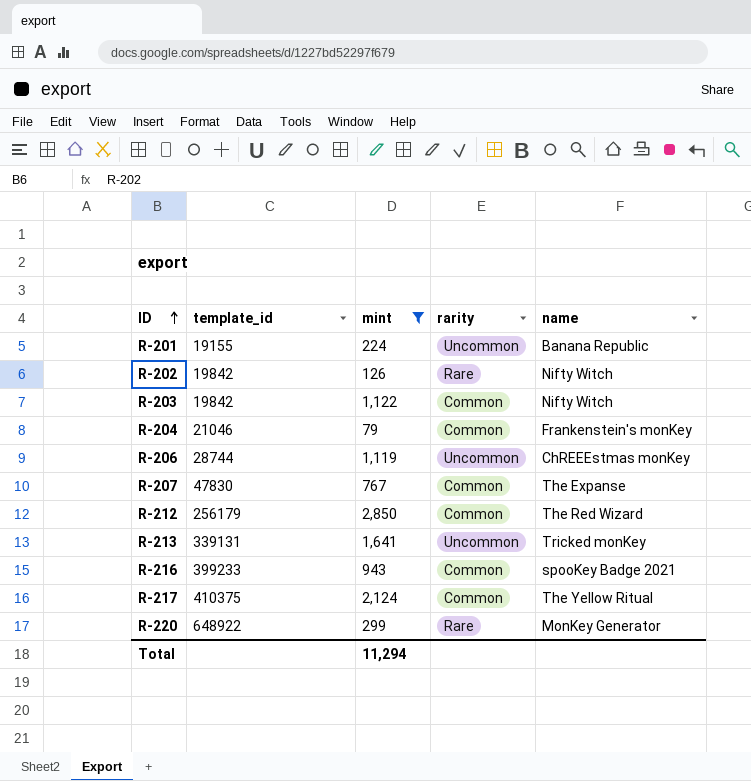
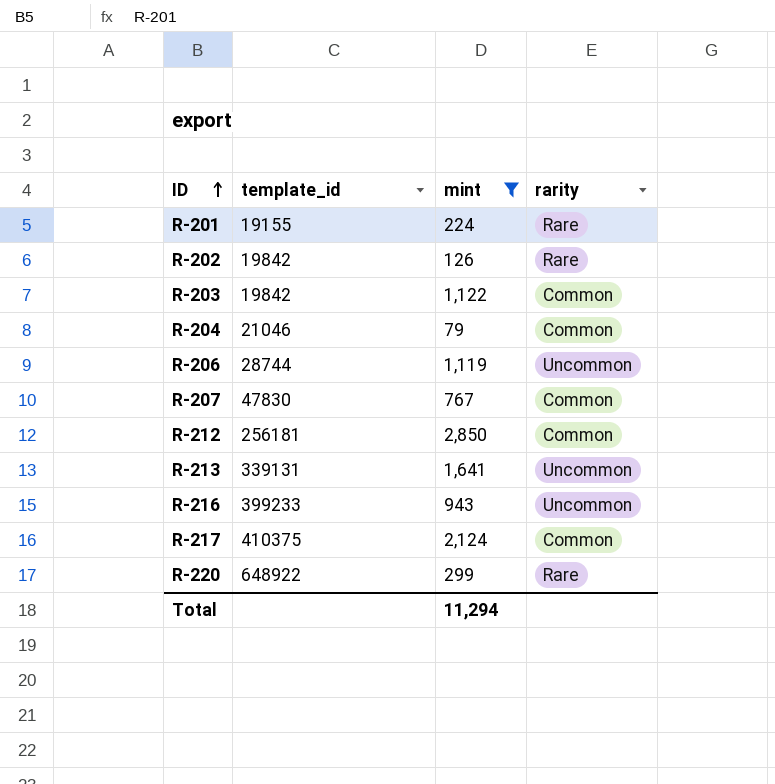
column name | position: 5 -> none
R-201 | rarity: Uncommon -> Rare
R-212 | template_id: 256179 -> 256181
R-216 | rarity: Common -> Uncommon

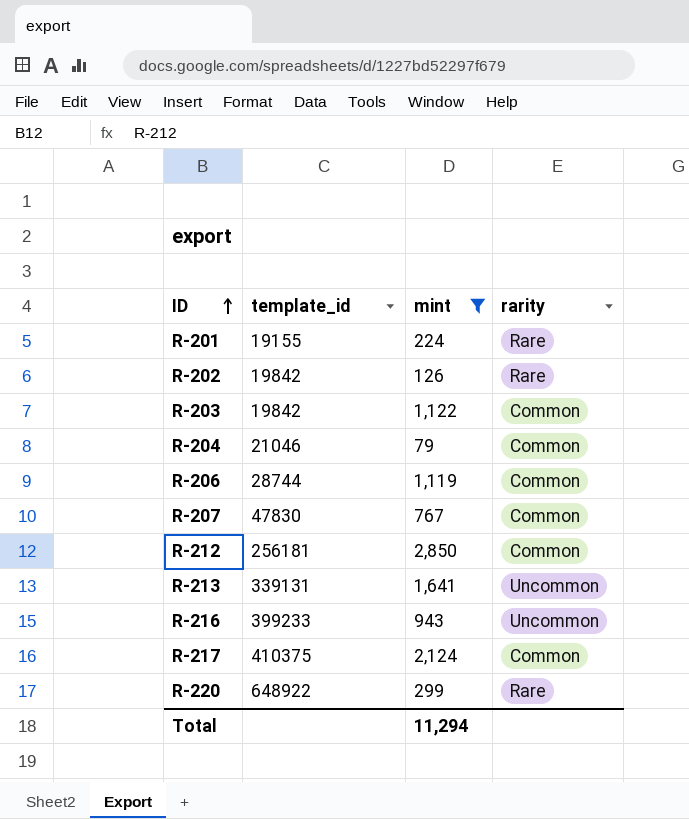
R-206 | rarity: Uncommon -> Common

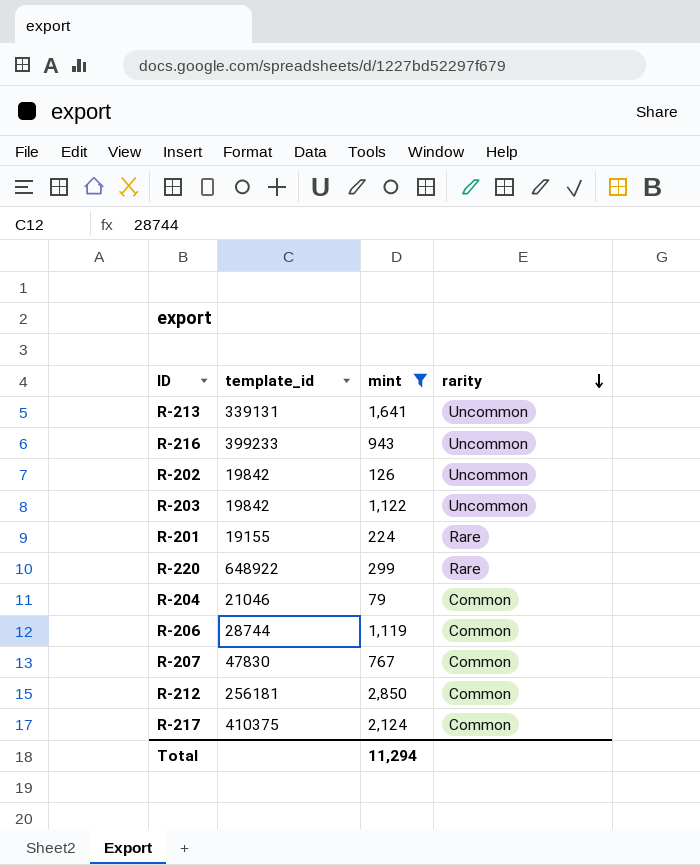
row order: ID ascending -> rarity descending
R-202 | rarity: Rare -> Uncommon
R-203 | rarity: Common -> Uncommon

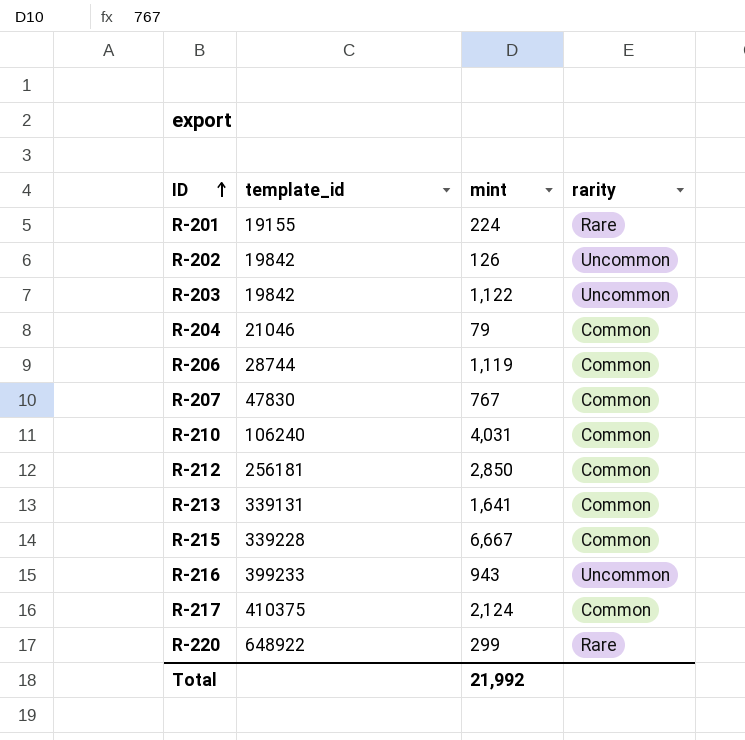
filter: mint <= 2,850 -> none
row order: rarity descending -> ID ascending
R-213 | rarity: Uncommon -> Common
Total | mint: 11,294 -> 21,992

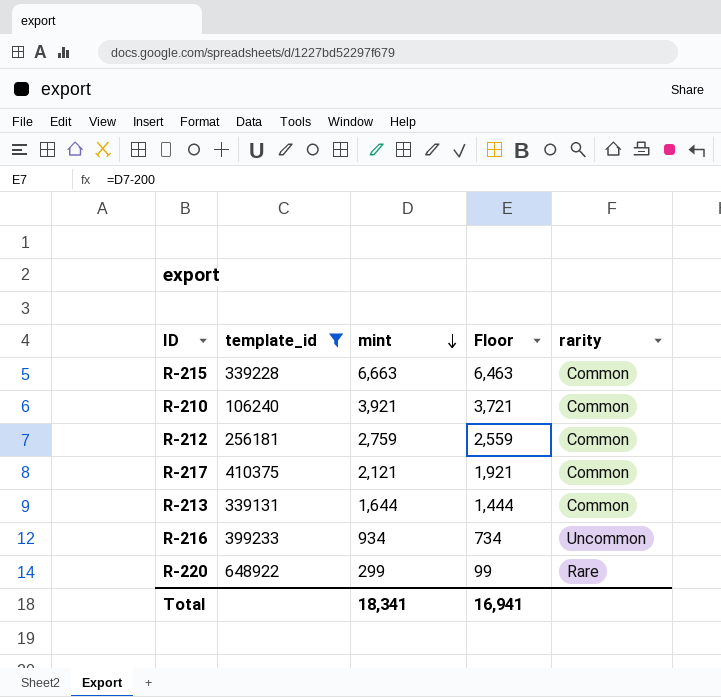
filter: none -> template_id >= 106240
row order: ID ascending -> mint descending
column Floor | formula: none -> [mint] - 200
R-215 | mint: 6,667 -> 6,663
R-210 | mint: 4,031 -> 3,921
R-212 | mint: 2,850 -> 2,759
R-217 | mint: 2,124 -> 2,121
R-213 | mint: 1,641 -> 1,644
R-216 | mint: 943 -> 934
Total | mint: 21,992 -> 18,341

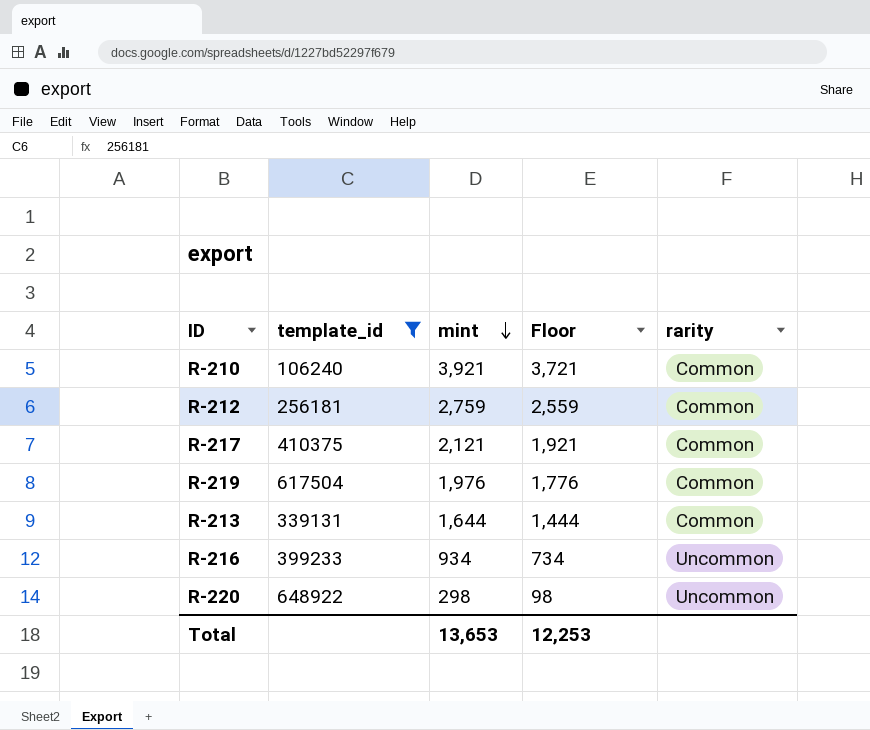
row R-215: 339228 | 6,663 | 6,463 | Common -> none
row R-219: none -> 617504 | 1,976 | 1,776 | Common
R-220 | mint: 299 -> 298
R-220 | Floor: 99 -> 98
R-220 | rarity: Rare -> Uncommon
Total | mint: 18,341 -> 13,653
Total | Floor: 16,941 -> 12,253

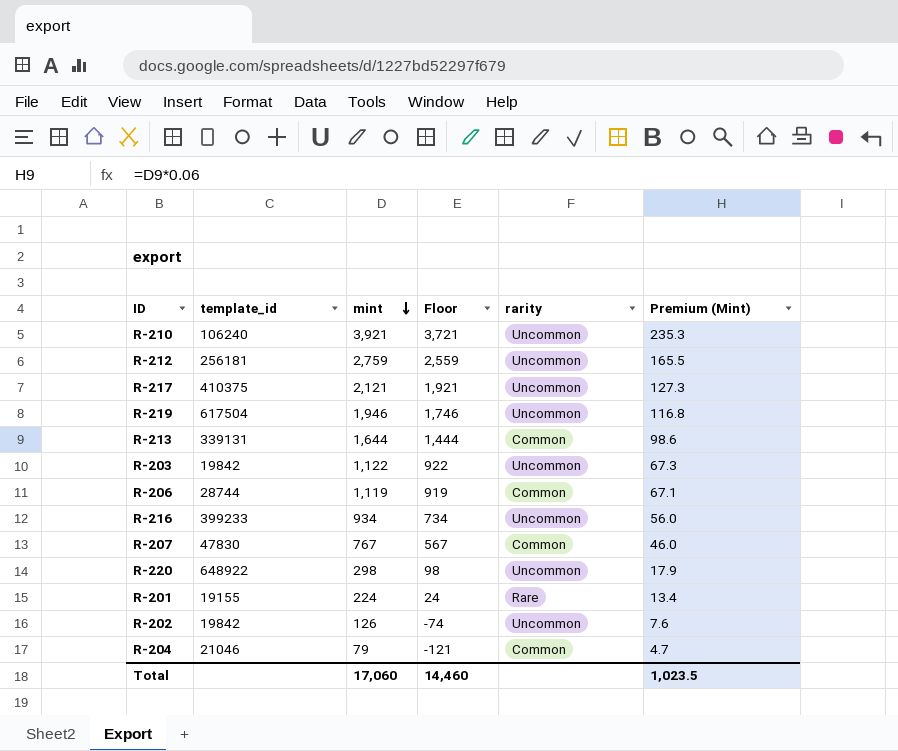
filter: template_id >= 106240 -> none
column Premium (Mint) | formula: none -> [mint] * 0.06
R-210 | rarity: Common -> Uncommon
R-212 | rarity: Common -> Uncommon
R-217 | rarity: Common -> Uncommon
R-219 | mint: 1,976 -> 1,946
R-219 | Floor: 1,776 -> 1,746
R-219 | rarity: Common -> Uncommon
Total | mint: 13,653 -> 17,060
Total | Floor: 12,253 -> 14,460

